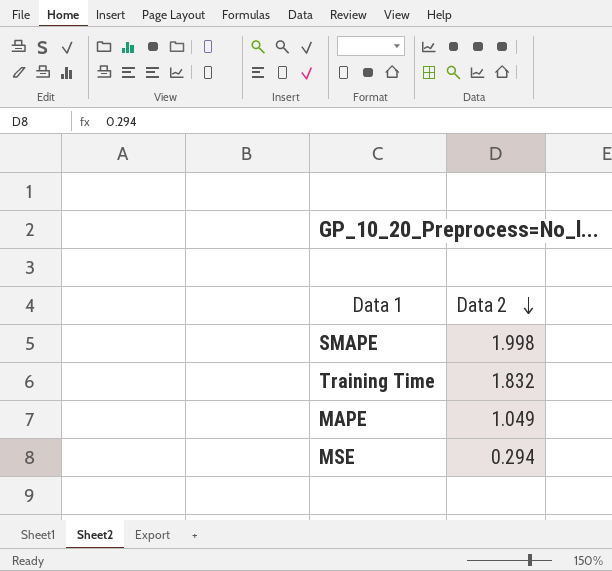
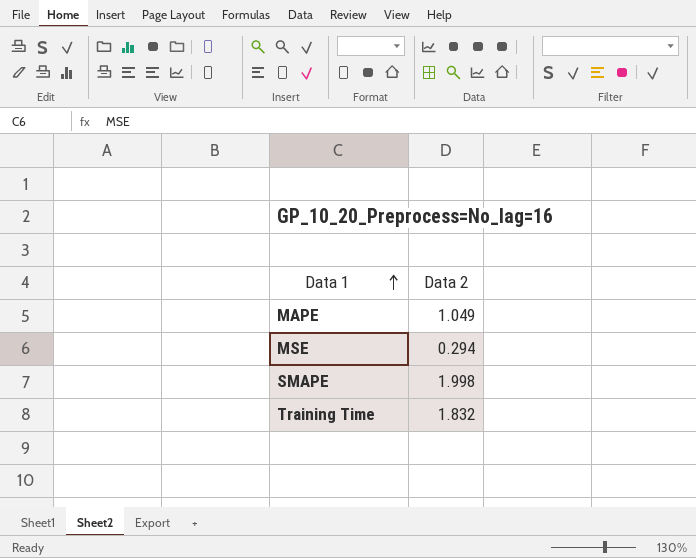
row order: Data 2 descending -> Data 1 ascending

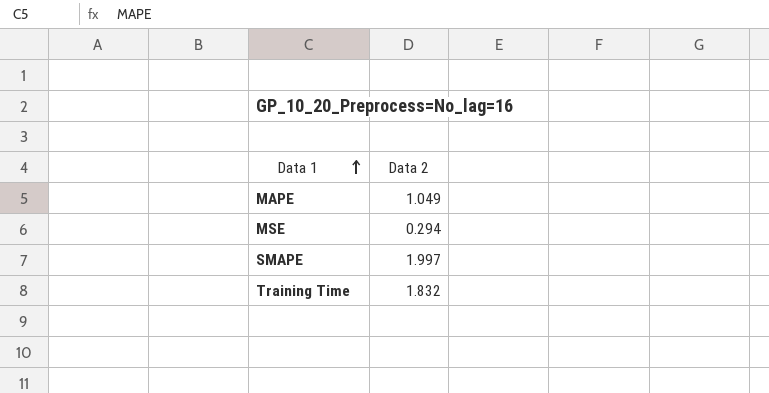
SMAPE | Data 2: 1.998 -> 1.997

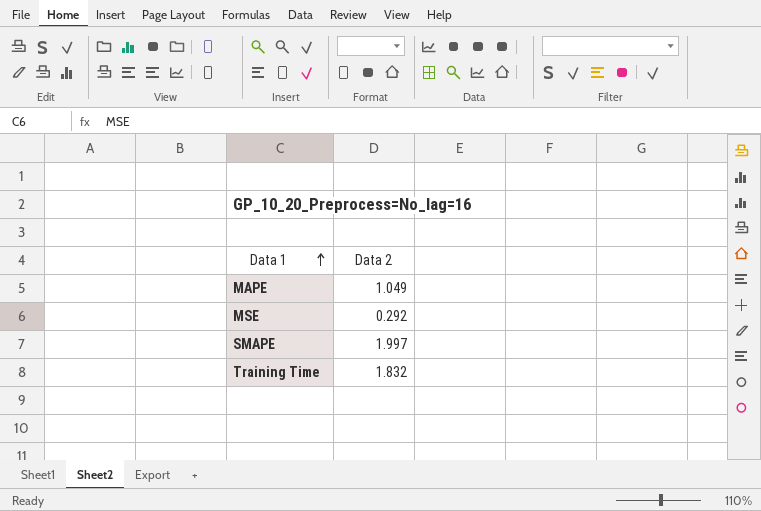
MSE | Data 2: 0.294 -> 0.292

